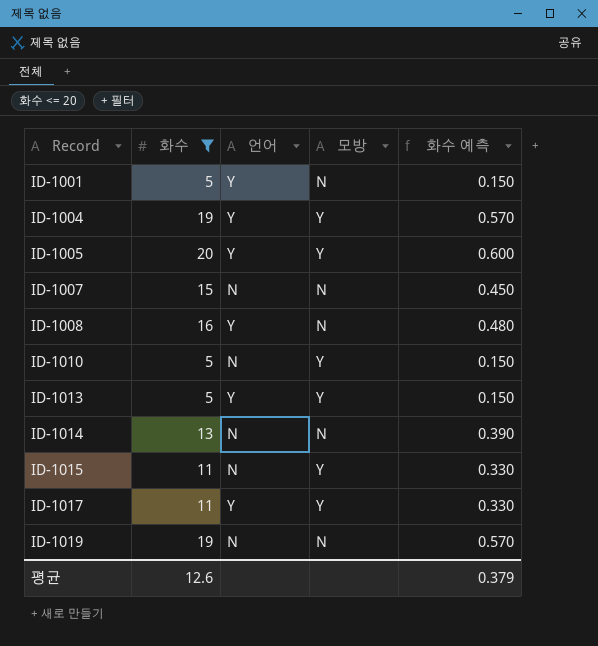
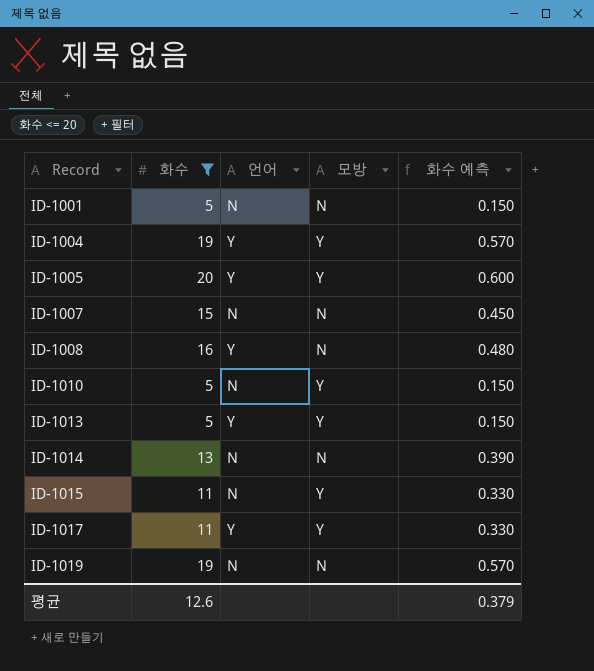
ID-1001 | 언어: Y -> N

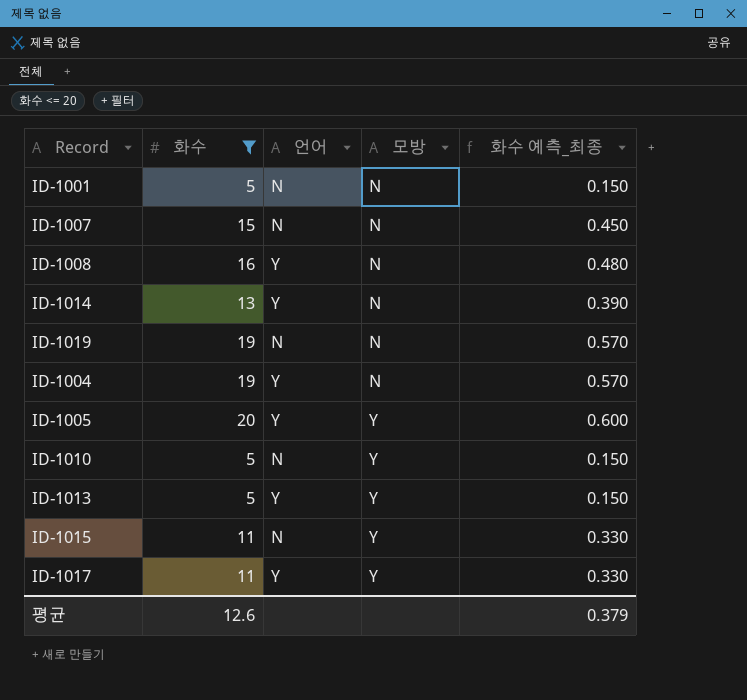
row order: Record ascending -> 모방 ascending
column name: 화수 예측 -> 화수 예측_최종
ID-1014 | 언어: N -> Y
ID-1004 | 모방: Y -> N

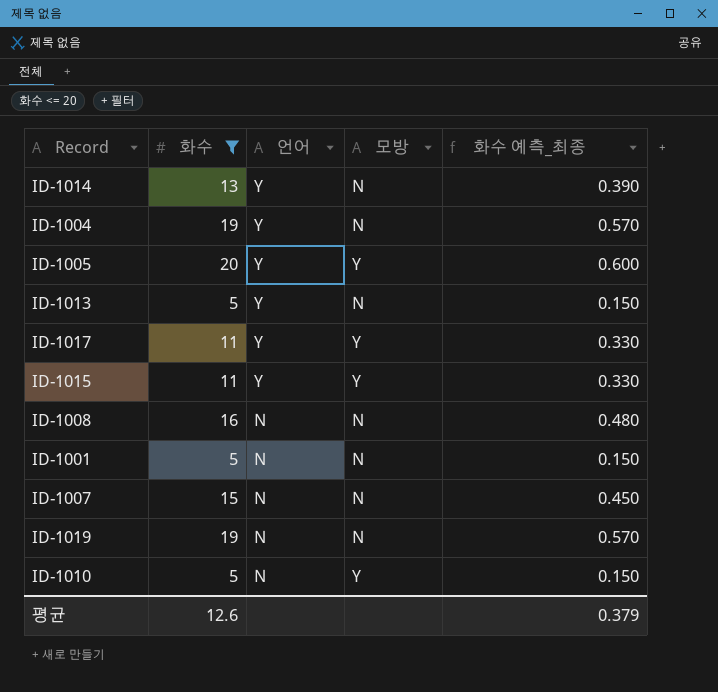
row order: 모방 ascending -> 언어 descending
ID-1013 | 모방: Y -> N
ID-1015 | 언어: N -> Y
ID-1008 | 언어: Y -> N

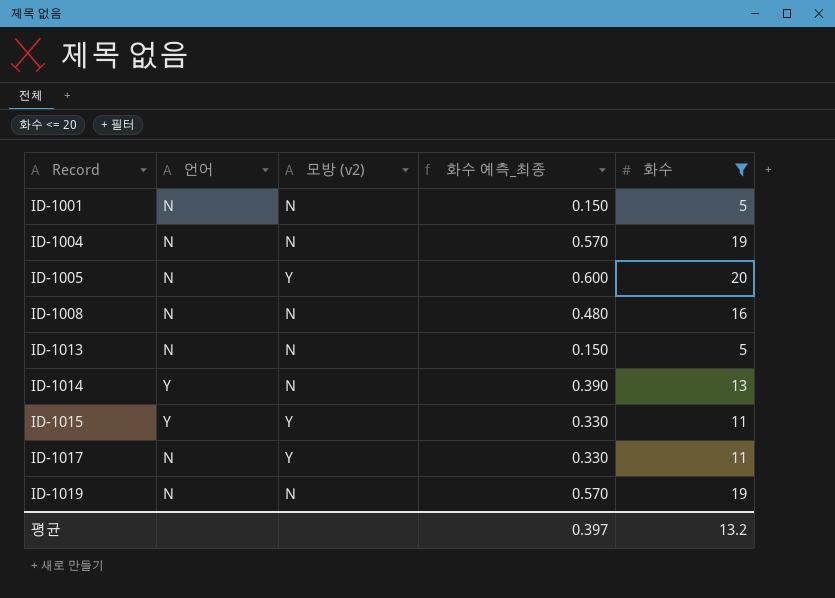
row order: 언어 descending -> Record ascending
column name: 모방 -> 모방 (v2)
column 화수 | position: 2 -> 5
row ID-1007: 15 | N | N | 0.450 -> none
row ID-1010: 5 | N | Y | 0.150 -> none
ID-1004 | 언어: Y -> N
ID-1005 | 언어: Y -> N
ID-1013 | 언어: Y -> N
ID-1017 | 언어: Y -> N
평균 | 화수 예측_최종: 0.379 -> 0.397
평균 | 화수: 12.6 -> 13.2

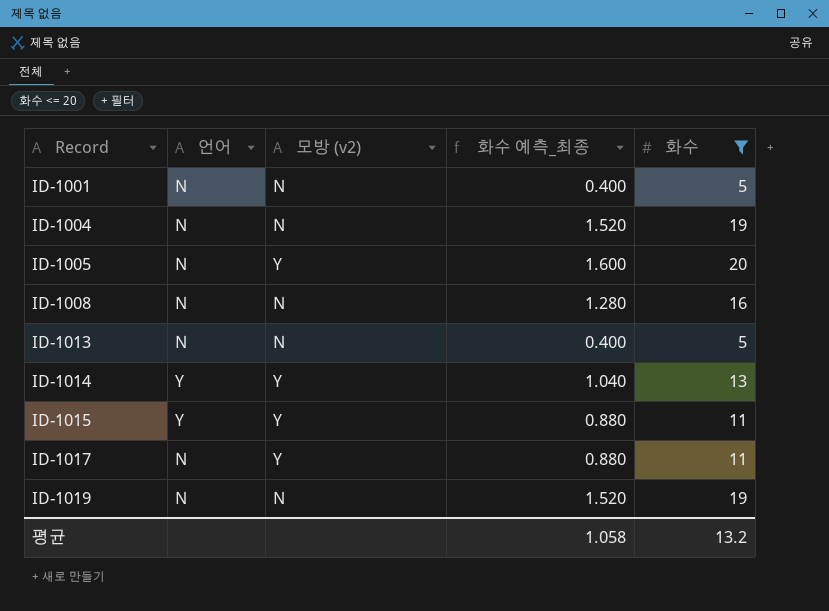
column 화수 예측_최종 | formula: [화수] * 0.03 -> [화수] * 0.08
ID-1014 | 모방 (v2): N -> Y
평균 | 화수 예측_최종: 0.397 -> 1.058

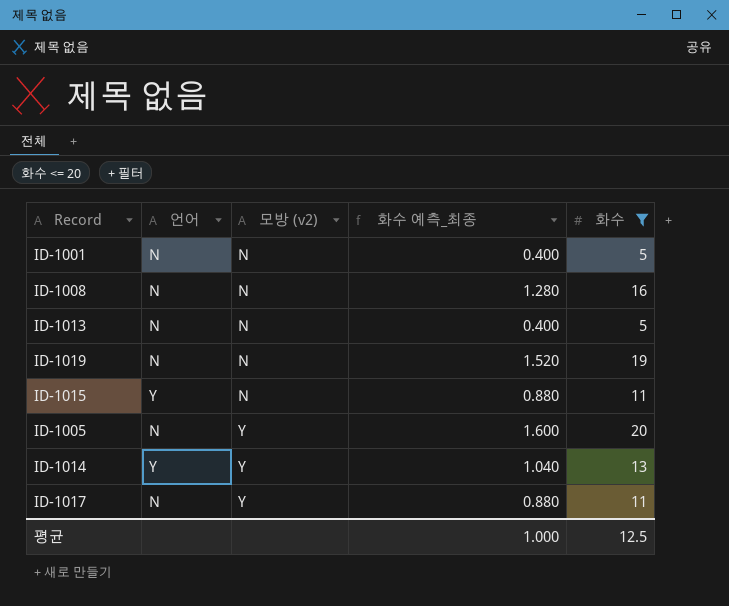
row order: Record ascending -> 모방 (v2) ascending
row ID-1004: N | N | 1.520 | 19 -> none
ID-1015 | 모방 (v2): Y -> N
평균 | 화수 예측_최종: 1.058 -> 1.000
평균 | 화수: 13.2 -> 12.5

